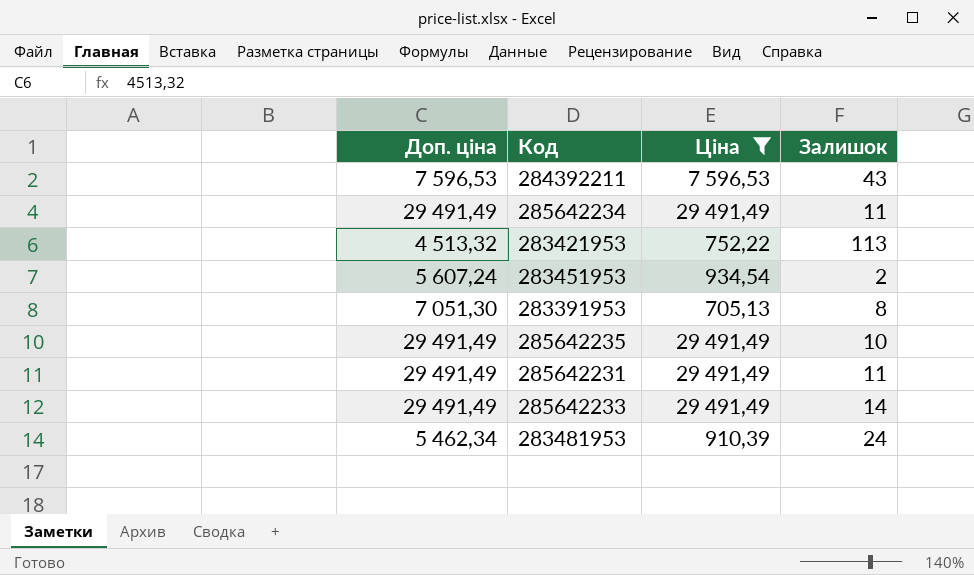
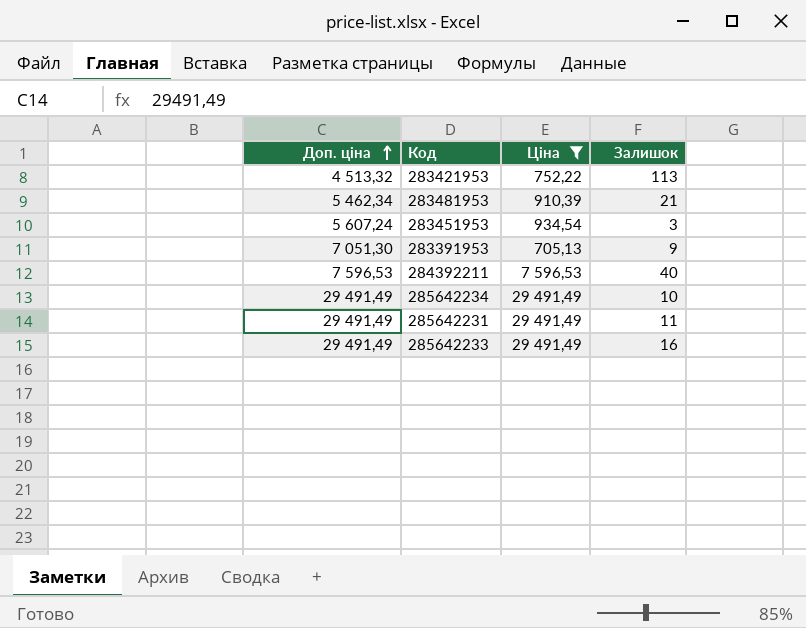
row order: none -> Доп. ціна ascending
row 285642235: 29 491,49 | 29 491,49 | 10 -> none
283481953 | Залишок: 24 -> 21
283451953 | Залишок: 2 -> 3
283391953 | Залишок: 8 -> 9
284392211 | Залишок: 43 -> 40
285642234 | Залишок: 11 -> 10
285642233 | Залишок: 14 -> 16

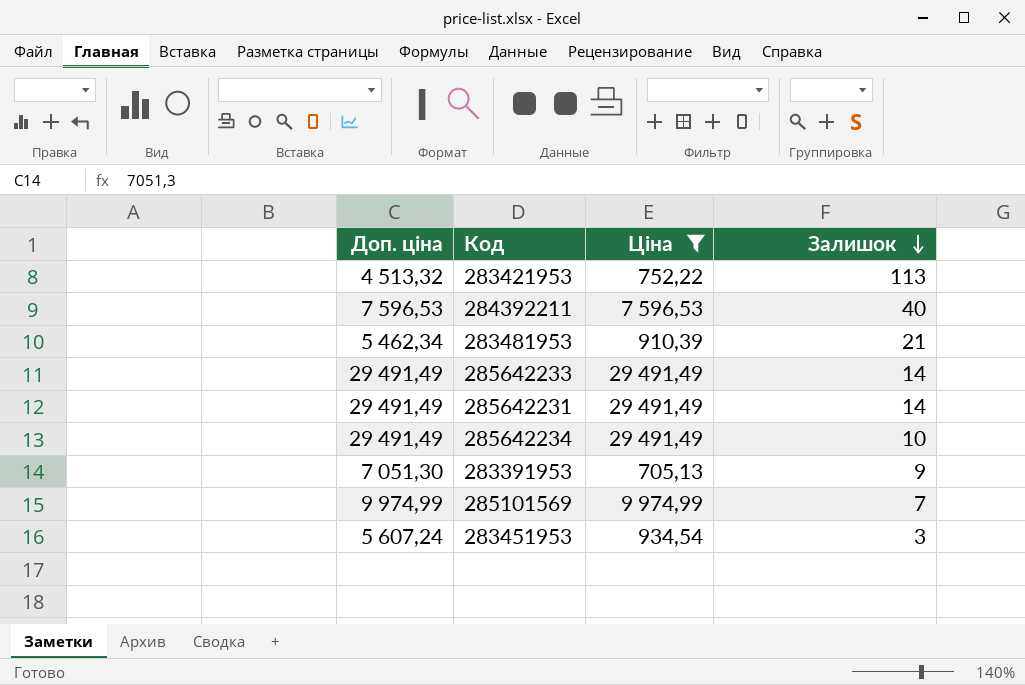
row order: Доп. ціна ascending -> Залишок descending
285642233 | Залишок: 16 -> 14
285642231 | Залишок: 11 -> 14
row 285101569: none -> 9 974,99 | 9 974,99 | 7

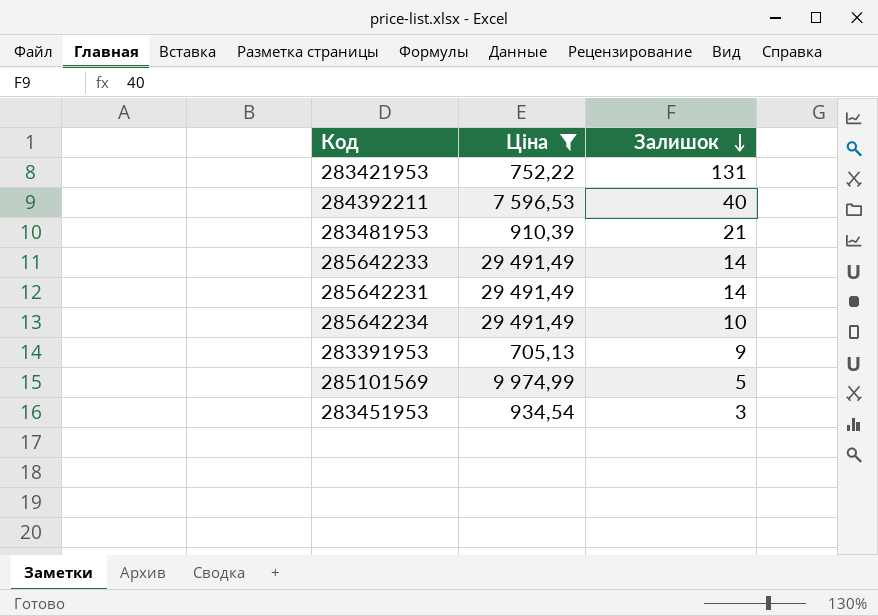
column Доп. ціна | position: 1 -> none
283421953 | Залишок: 113 -> 131
285101569 | Залишок: 7 -> 5

